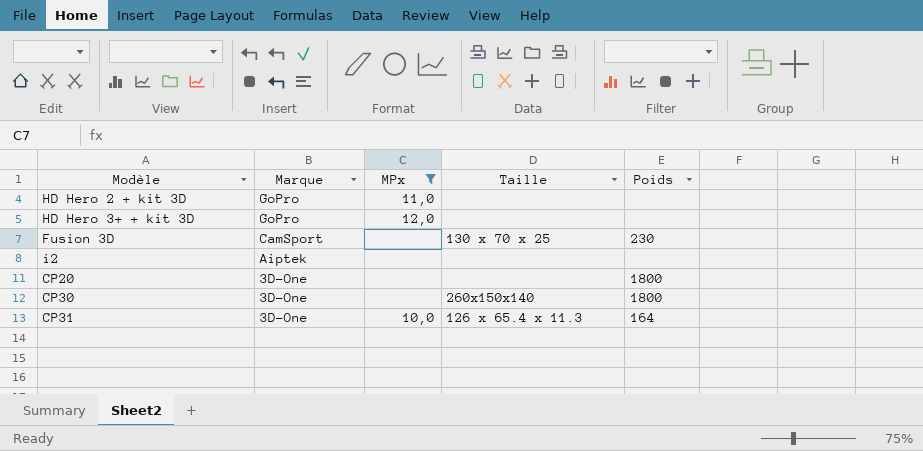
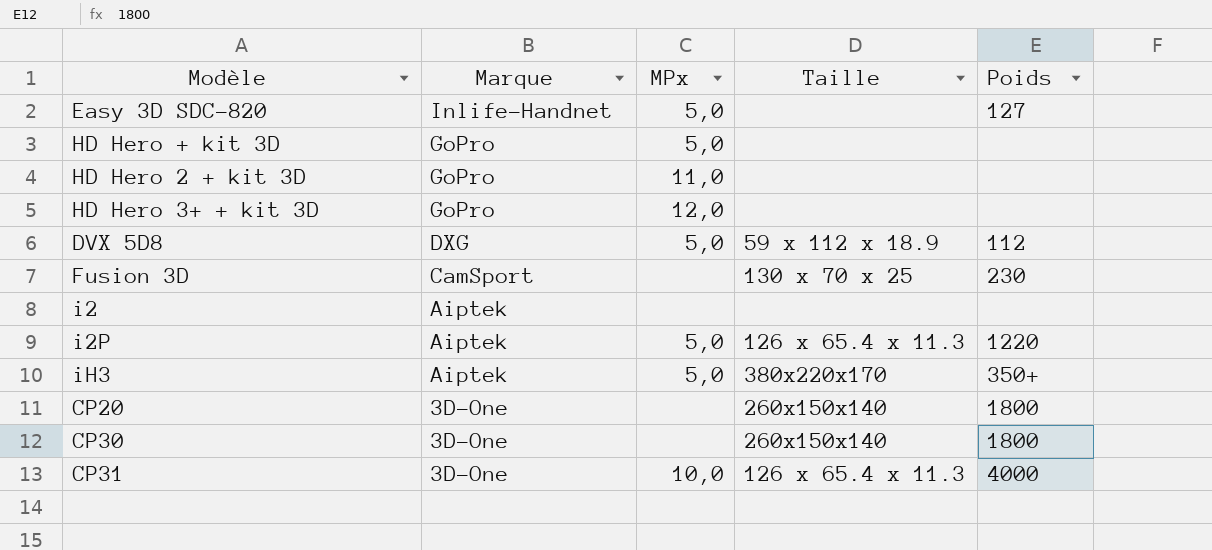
filter: MPx != 5,0 -> none
CP20 | Taille: none -> 260x150x140
CP31 | Poids: 164 -> 4000

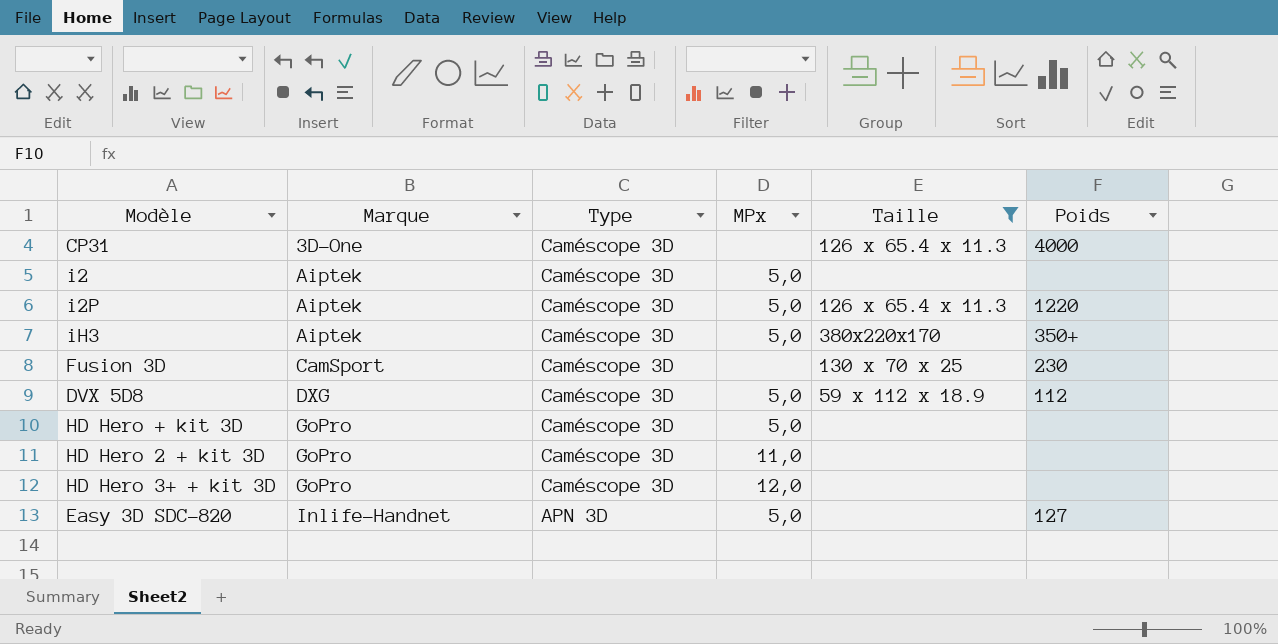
filter: none -> Taille != 260x150x140
row order: Marque descending -> Marque ascending
column Type | position: none -> 3
CP31 | MPx: 10,0 -> none
i2 | MPx: none -> 5,0

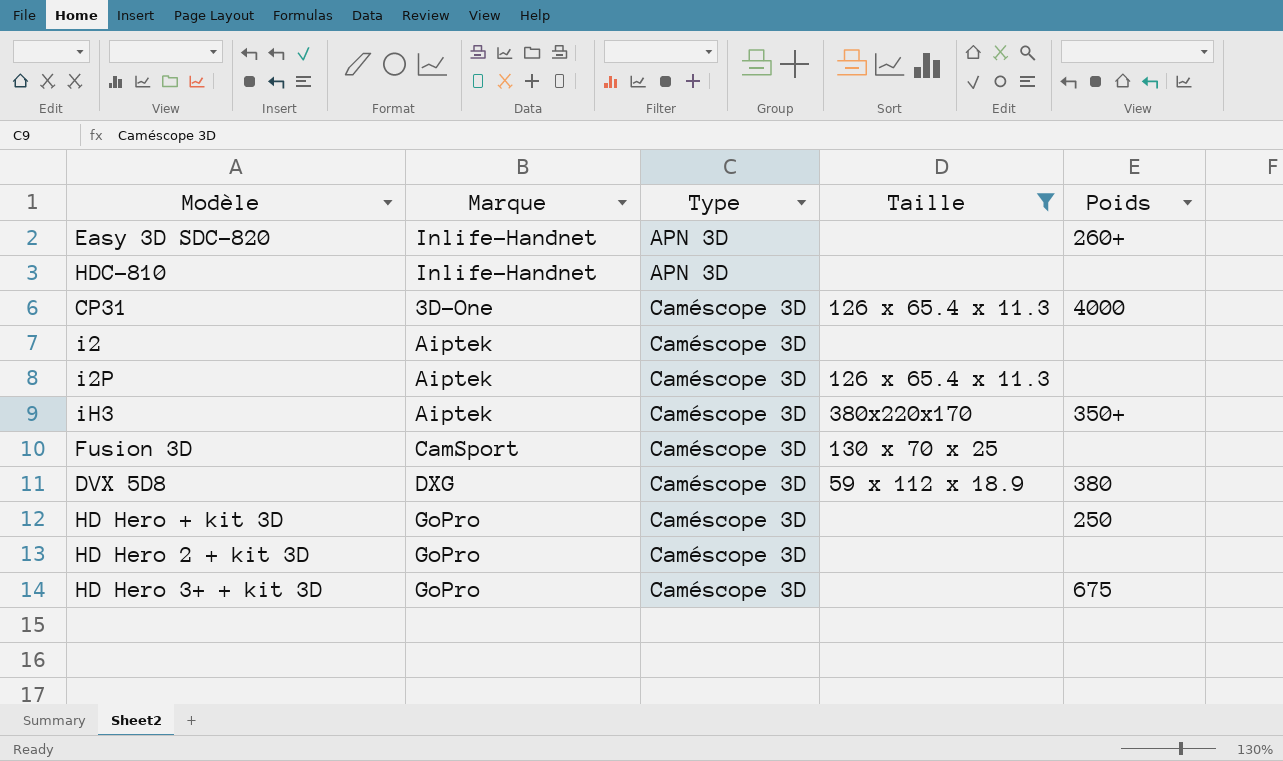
row order: Marque ascending -> Type ascending
column MPx | position: 4 -> none
Easy 3D SDC-820 | Poids: 127 -> 260+
row HDC-810: none -> Inlife-Handnet | APN 3D | none | none
i2P | Poids: 1220 -> none
Fusion 3D | Poids: 230 -> none
DVX 5D8 | Poids: 112 -> 380
HD Hero + kit 3D | Poids: none -> 250
HD Hero 3+ + kit 3D | Poids: none -> 675

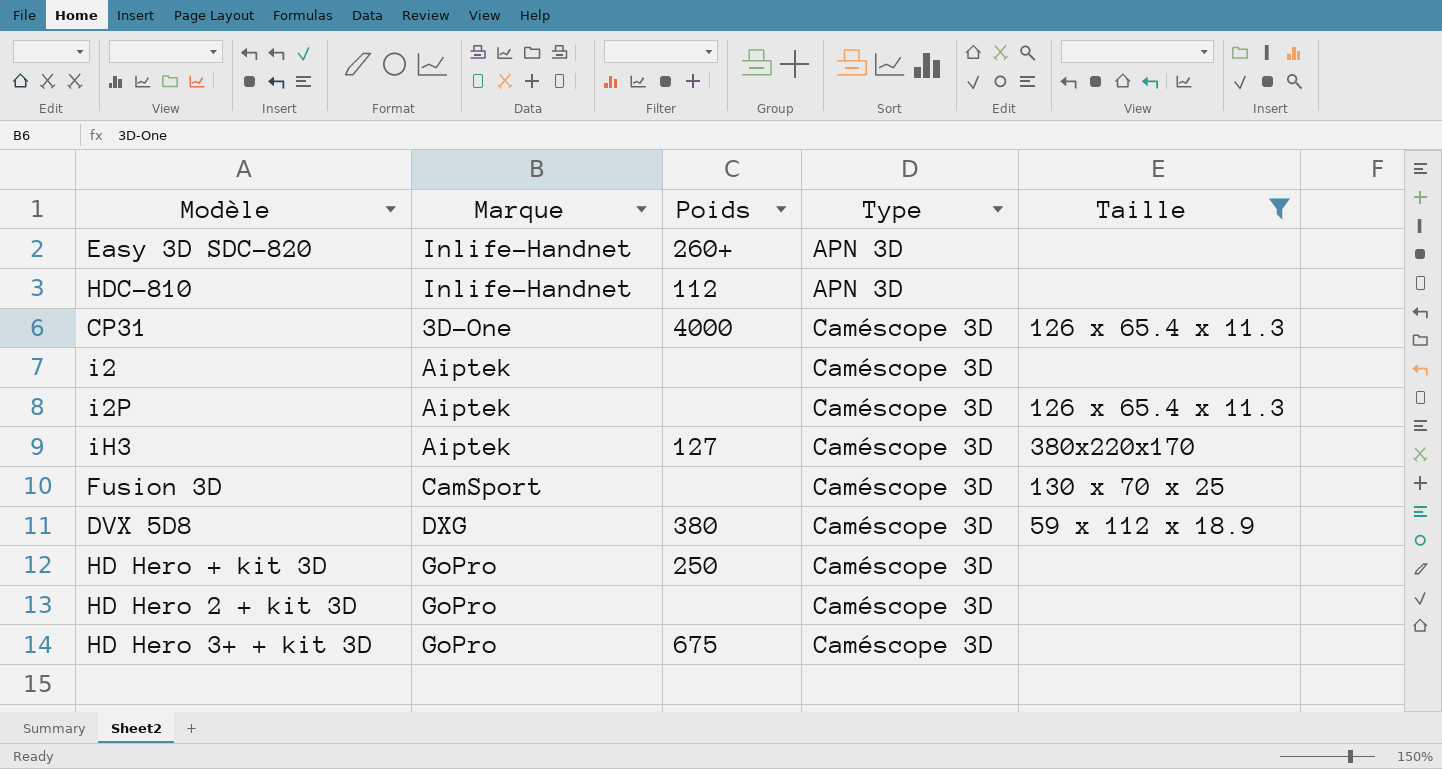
column Poids | position: 5 -> 3
HDC-810 | Poids: none -> 112
iH3 | Poids: 350+ -> 127

